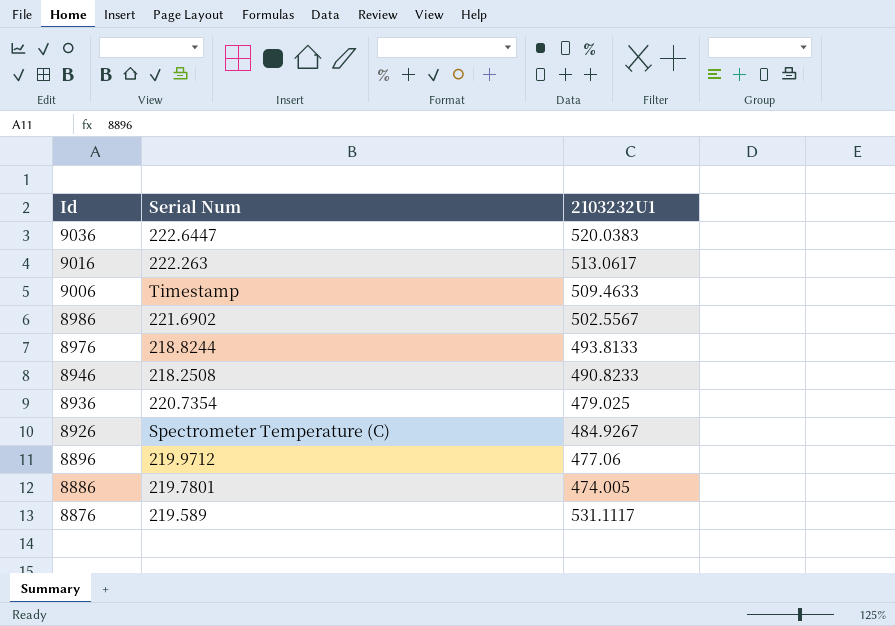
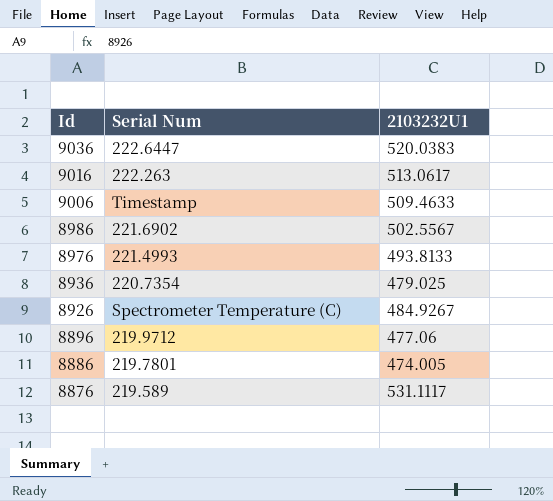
row 8946: 218.2508 | 490.8233 -> none
8976 | Serial Num: 218.8244 -> 221.4993

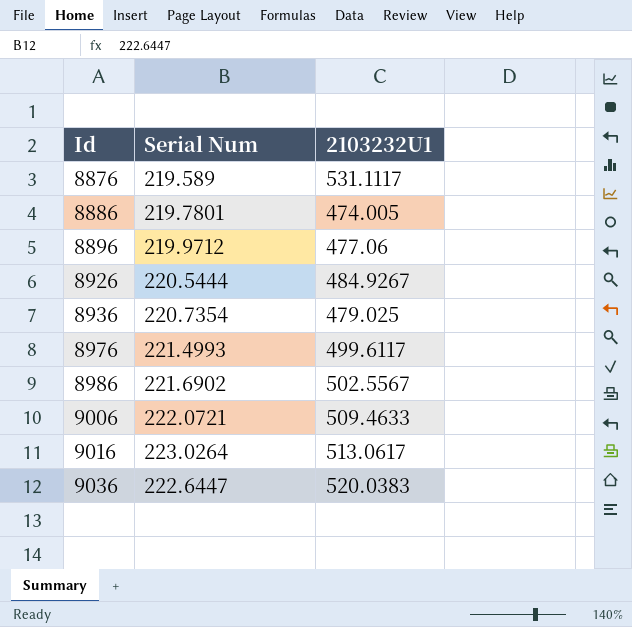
row order: Id descending -> Id ascending
8926 | Serial Num: Spectrometer Temperature (C) -> 220.5444
8976 | 2103232U1: 493.8133 -> 499.6117
9006 | Serial Num: Timestamp -> 222.0721
9016 | Serial Num: 222.263 -> 223.0264

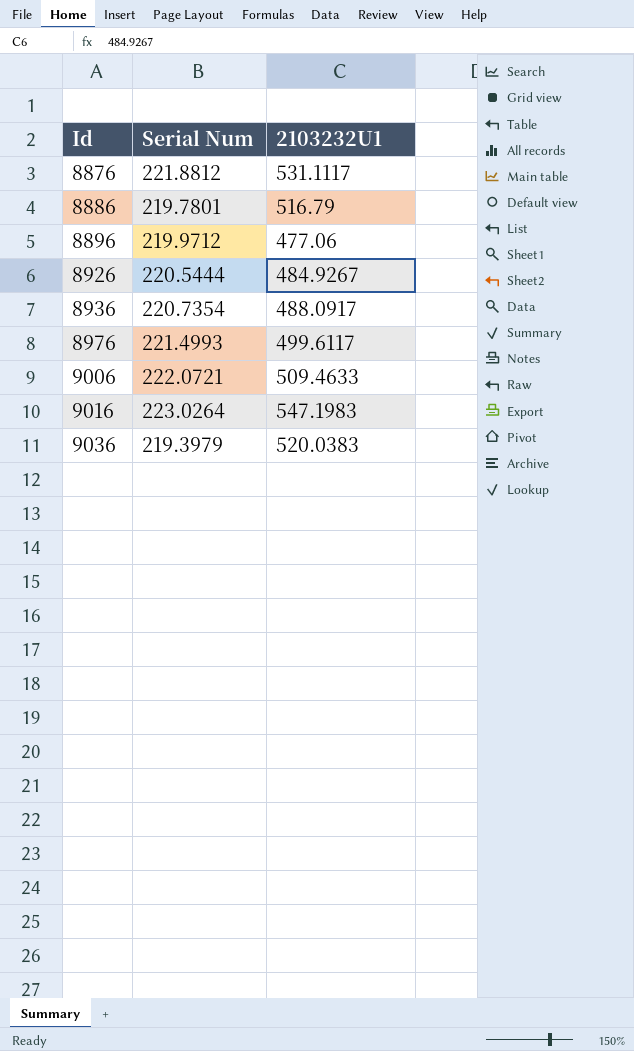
row 8986: 221.6902 | 502.5567 -> none
8876 | Serial Num: 219.589 -> 221.8812
8886 | 2103232U1: 474.005 -> 516.79
8936 | 2103232U1: 479.025 -> 488.0917
9016 | 2103232U1: 513.0617 -> 547.1983
9036 | Serial Num: 222.6447 -> 219.3979

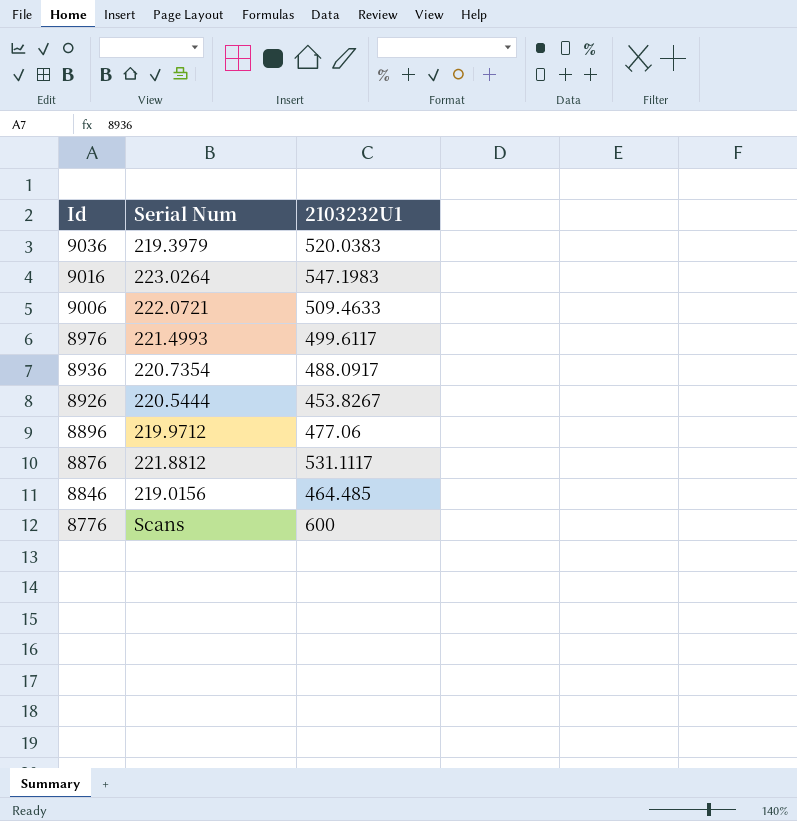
row order: Id ascending -> Id descending
row 8886: 219.7801 | 516.79 -> none
8926 | 2103232U1: 484.9267 -> 453.8267
row 8846: none -> 219.0156 | 464.485
row 8776: none -> Scans | 600

